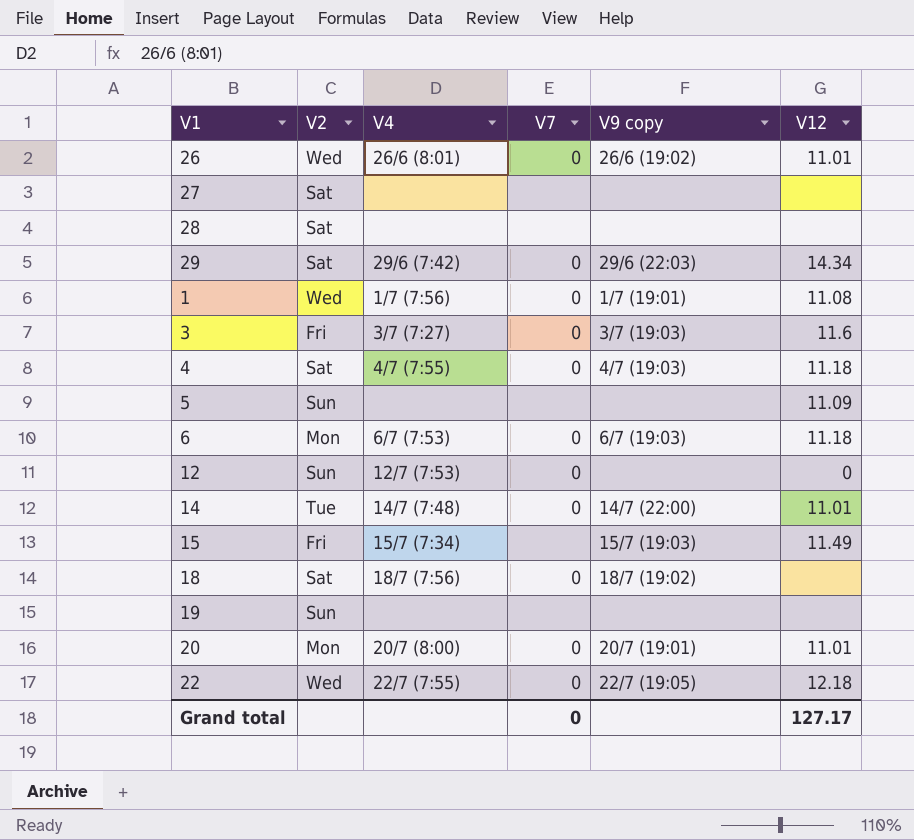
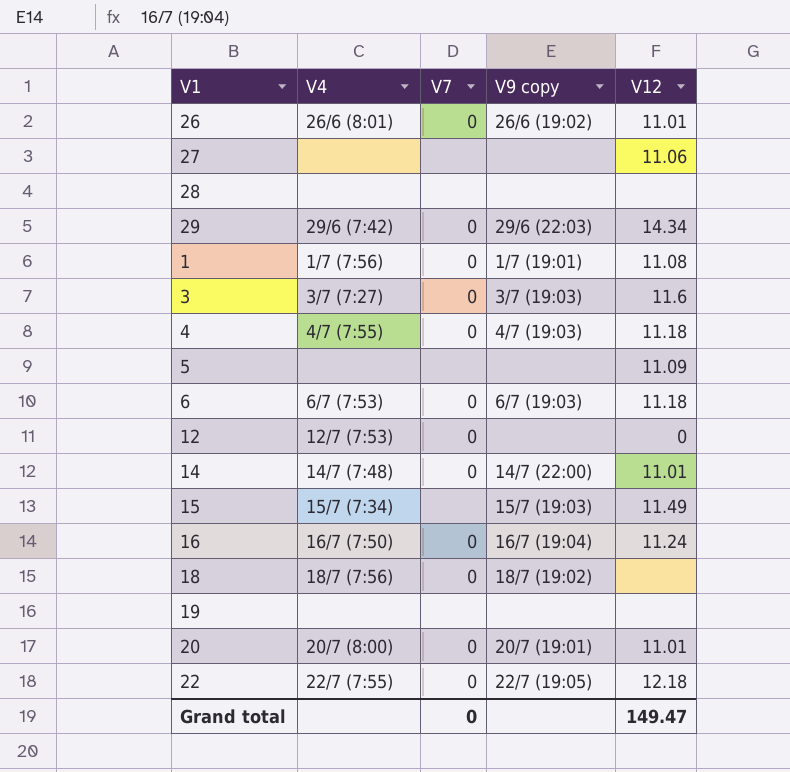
column V2 | position: 2 -> none
27 | V12: none -> 11.06
row 16: none -> 16/7 (7:50) | 0 | 16/7 (19:04) | 11.24
Grand total | V12: 127.17 -> 149.47

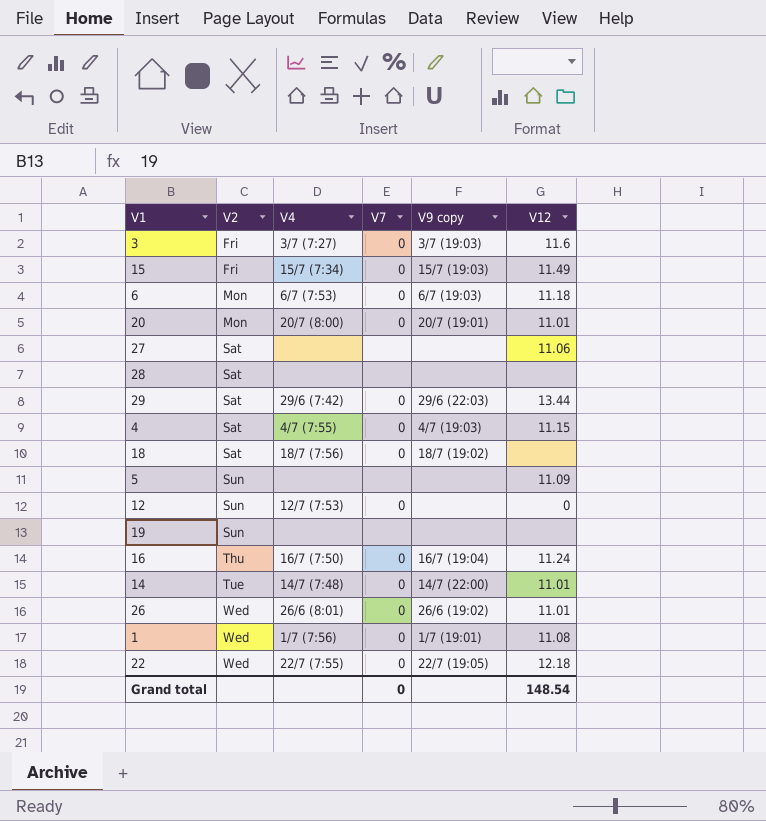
row order: none -> V2 ascending
column V2 | position: none -> 2
15 | V7: none -> 0
29 | V12: 14.34 -> 13.44
4 | V12: 11.18 -> 11.15
Grand total | V12: 149.47 -> 148.54

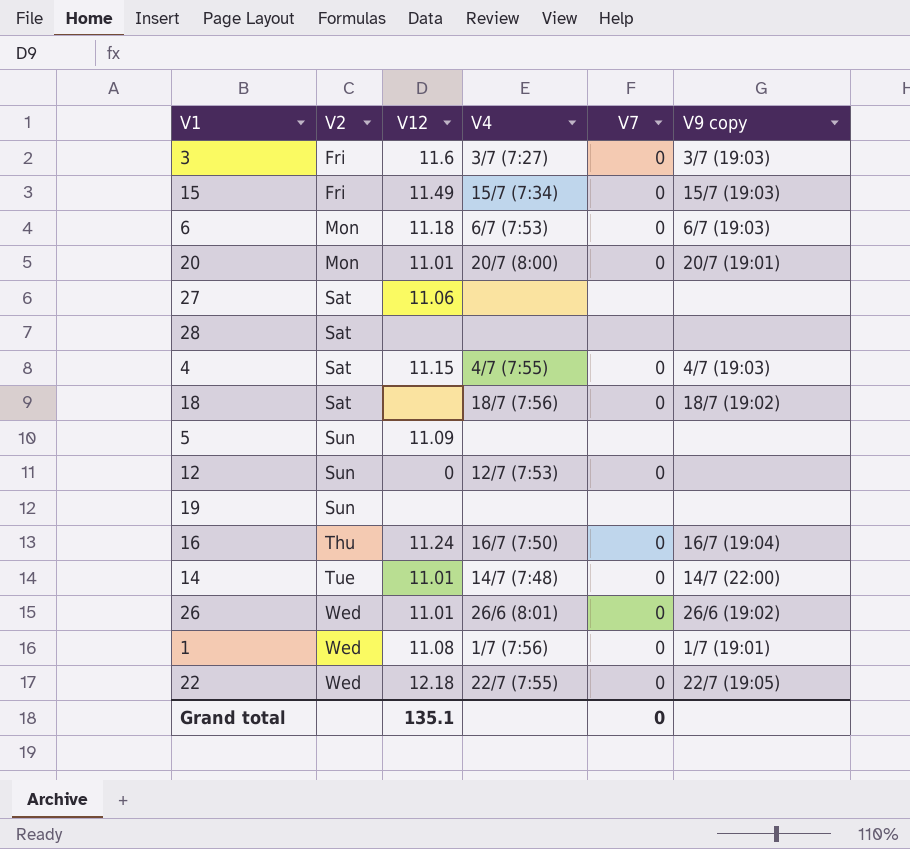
column V12 | position: 6 -> 3
row 29: Sat | 29/6 (7:42) | 0 | 29/6 (22:03) | 13.44 -> none
Grand total | V12: 148.54 -> 135.1

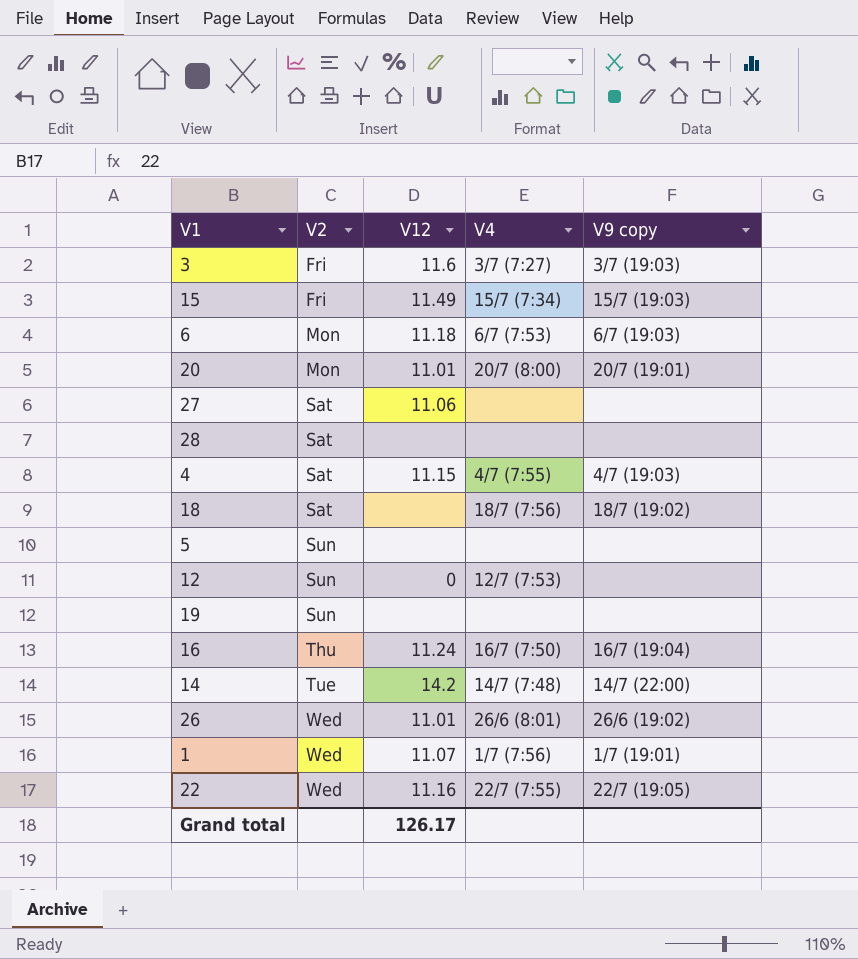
column V7 | position: 5 -> none
5 | V12: 11.09 -> none
14 | V12: 11.01 -> 14.2
1 | V12: 11.08 -> 11.07
22 | V12: 12.18 -> 11.16
Grand total | V12: 135.1 -> 126.17

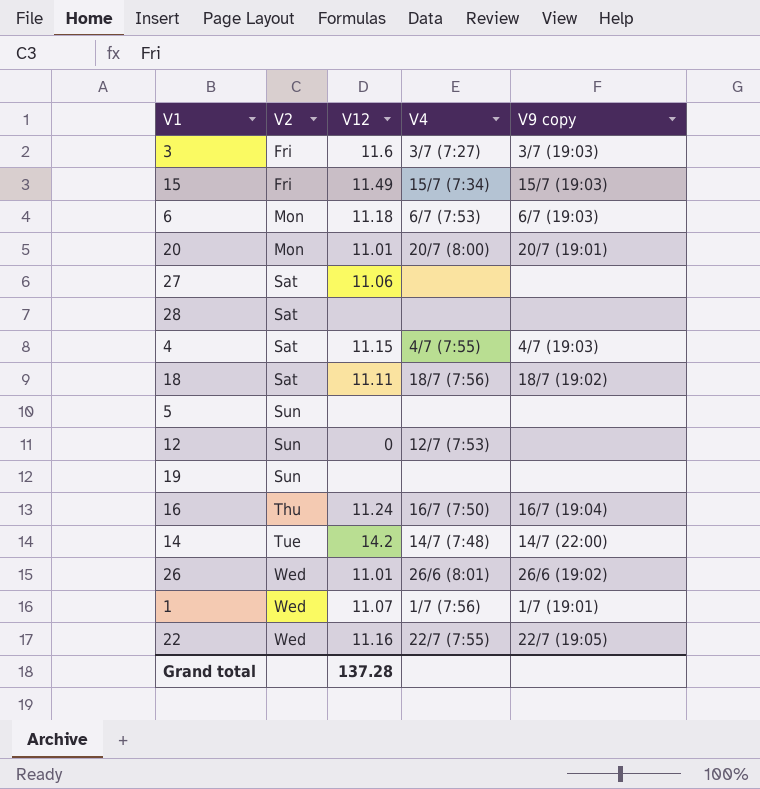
18 | V12: none -> 11.11
Grand total | V12: 126.17 -> 137.28

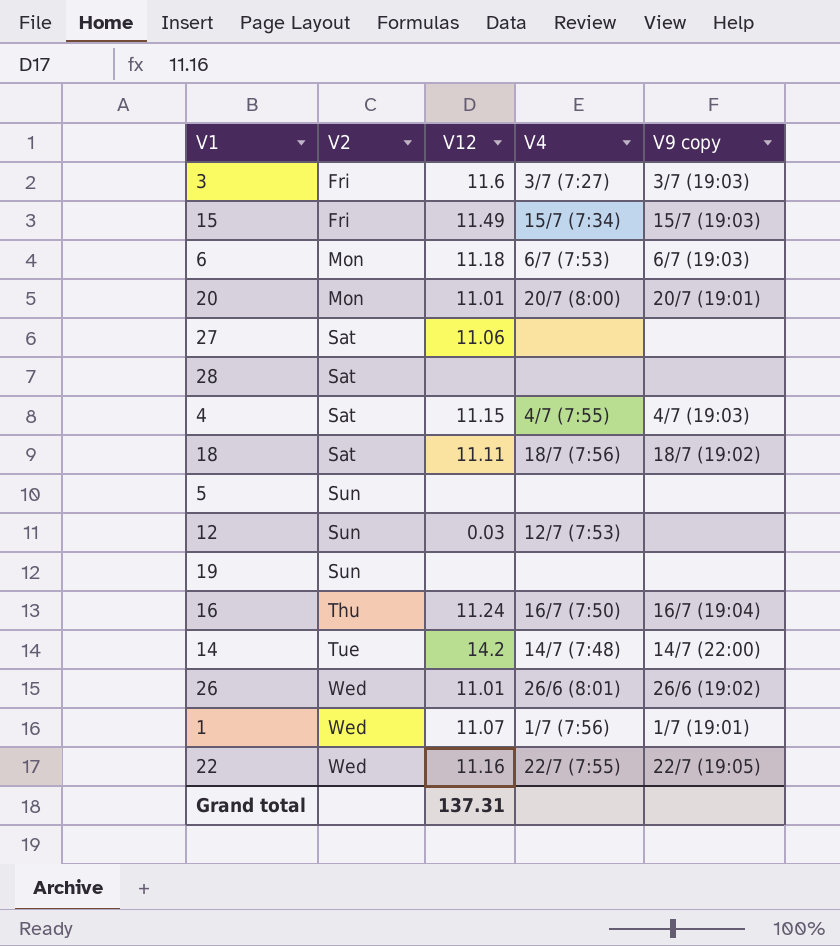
12 | V12: 0 -> 0.03
Grand total | V12: 137.28 -> 137.31

